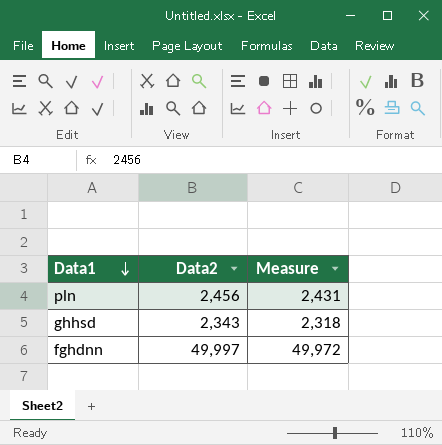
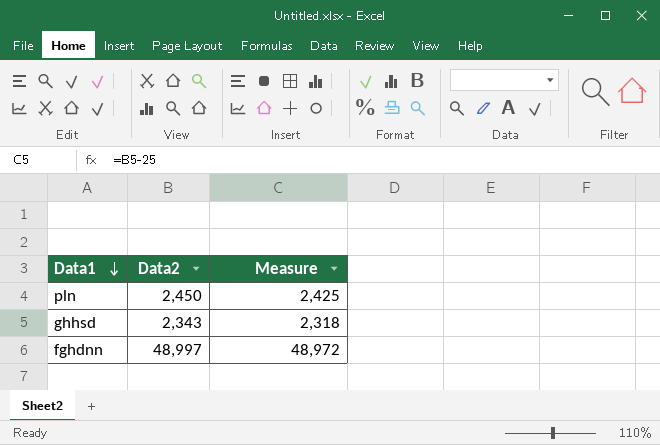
pln | Data2: 2,456 -> 2,450
pln | Measure: 2,431 -> 2,425
fghdnn | Data2: 49,997 -> 48,997
fghdnn | Measure: 49,972 -> 48,972

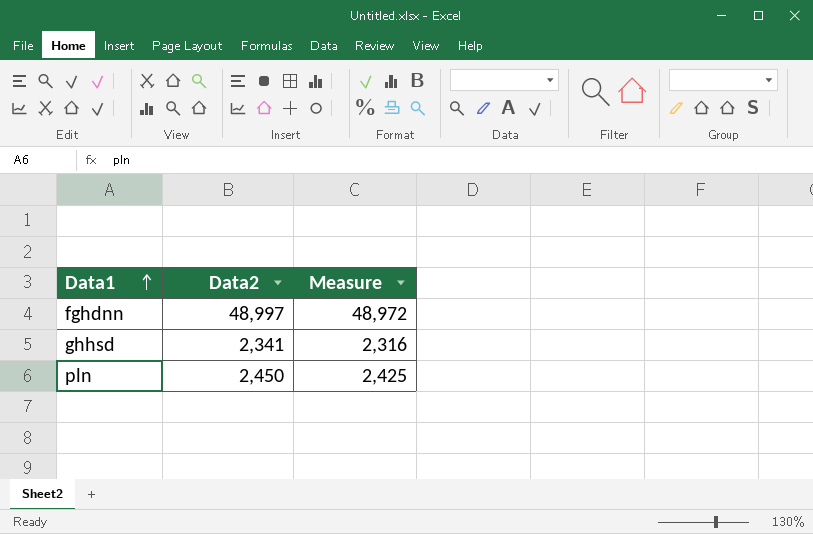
row order: Data1 descending -> Data1 ascending
ghhsd | Data2: 2,343 -> 2,341
ghhsd | Measure: 2,318 -> 2,316

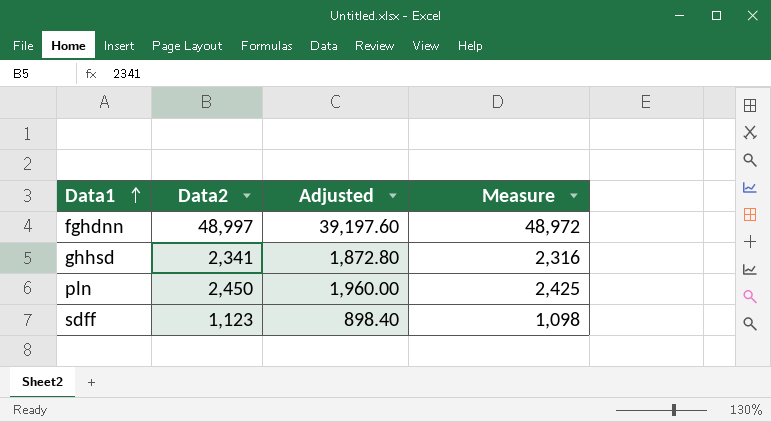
column Adjusted | formula: none -> [Data2] * 0.8
row sdff: none -> 1,123 | 898.40 | 1,098

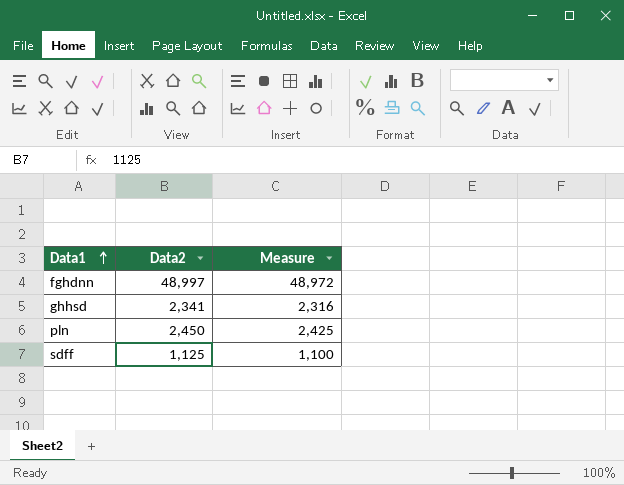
column Adjusted | formula: [Data2] * 0.8 -> none
sdff | Data2: 1,123 -> 1,125
sdff | Measure: 1,098 -> 1,100

